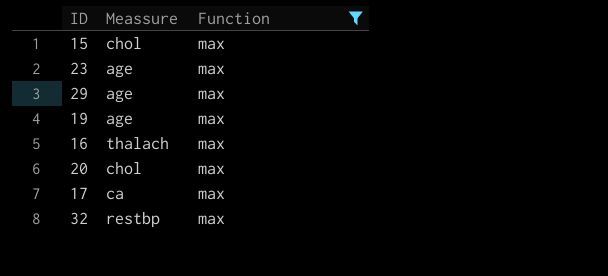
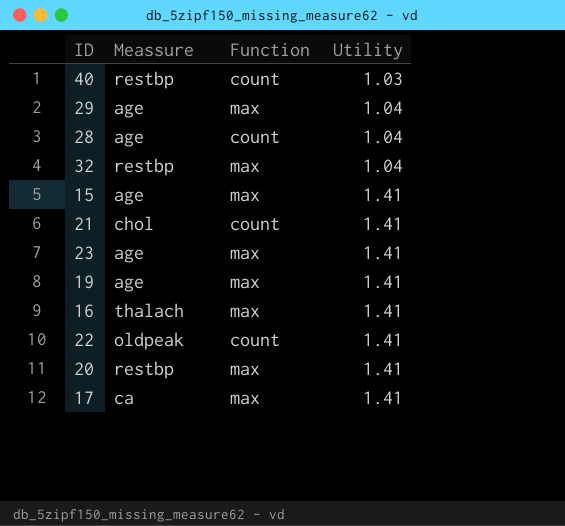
filter: Function = max -> none
row order: none -> Utility ascending
column Utility | position: none -> 4
15 | Meassure: chol -> age
20 | Meassure: chol -> restbp

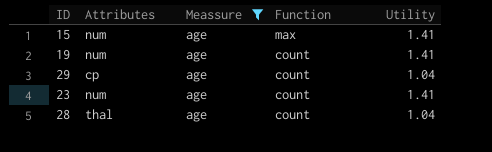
filter: none -> Meassure = age
row order: Utility ascending -> Function descending
column Attributes | position: none -> 2
19 | Function: max -> count
29 | Function: max -> count
23 | Function: max -> count

